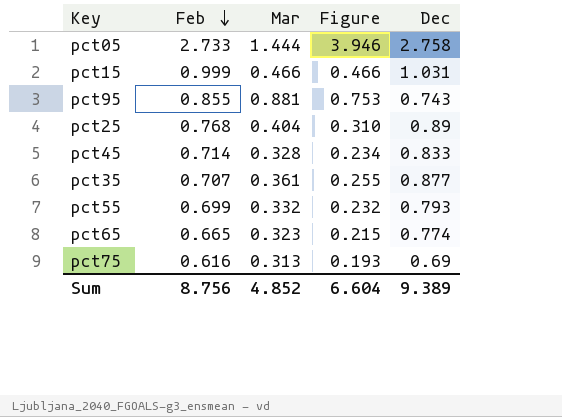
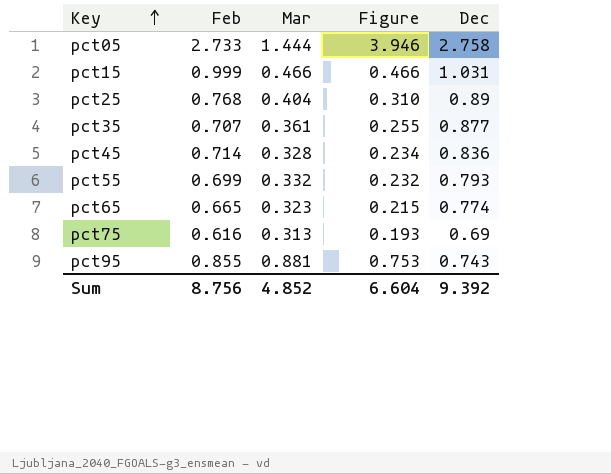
row order: Feb descending -> Key ascending
pct45 | Dec: 0.833 -> 0.836
Sum | Dec: 9.389 -> 9.392

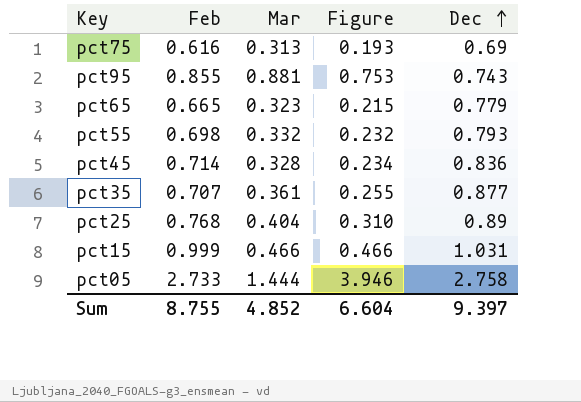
row order: Key ascending -> Dec ascending
pct65 | Dec: 0.774 -> 0.779
pct55 | Feb: 0.699 -> 0.698
Sum | Feb: 8.756 -> 8.755
Sum | Dec: 9.392 -> 9.397

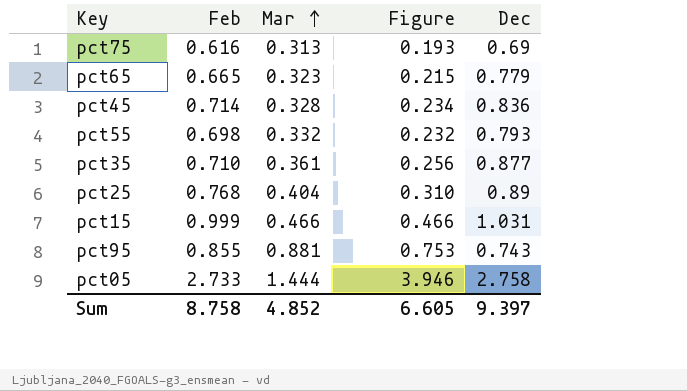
row order: Dec ascending -> Mar ascending
pct35 | Feb: 0.707 -> 0.710
pct35 | Figure: 0.255 -> 0.256
Sum | Feb: 8.755 -> 8.758
Sum | Figure: 6.604 -> 6.605

